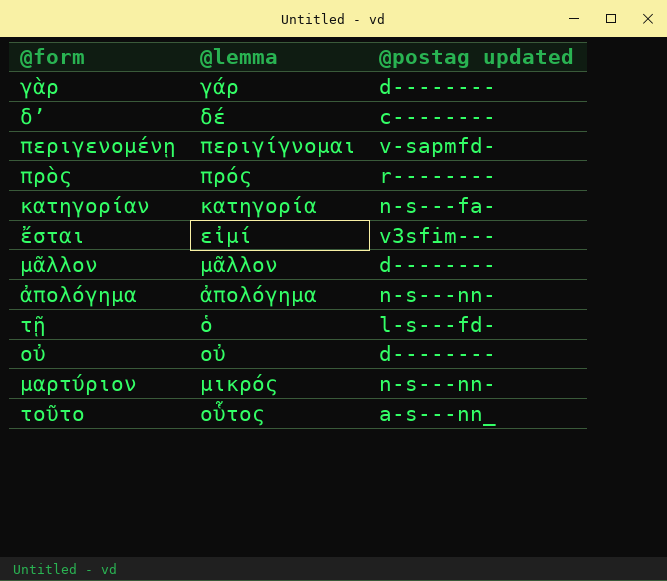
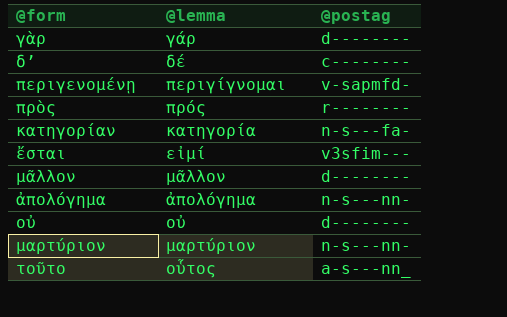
column name: @postag updated -> @postag
row τῇ: ὁ | l-s---fd- -> none
μαρτύριον | @lemma: μικρός -> μαρτύριον

